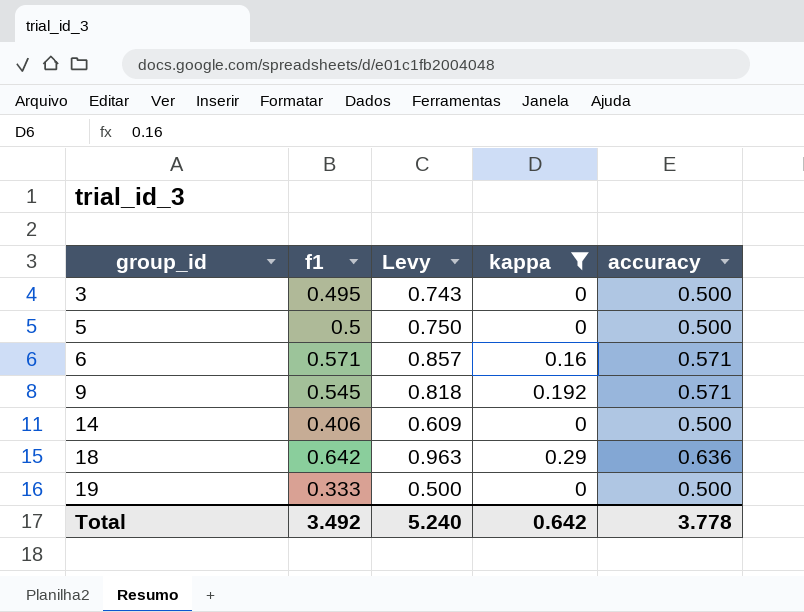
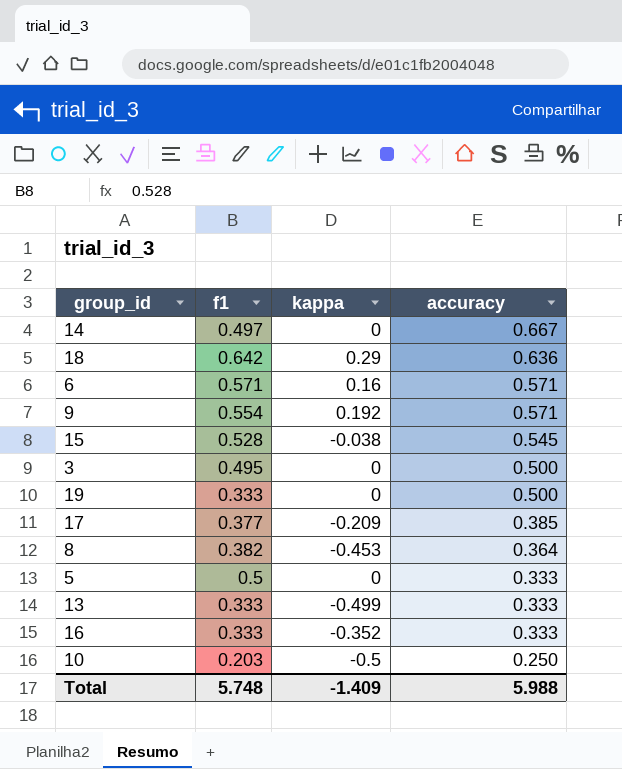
filter: kappa >= 0 -> none
row order: group_id ascending -> accuracy descending
column Levy | formula: [f1] * 1.5 -> none
14 | f1: 0.406 -> 0.497
14 | accuracy: 0.500 -> 0.667
9 | f1: 0.545 -> 0.554
5 | accuracy: 0.500 -> 0.333
Total | f1: 3.492 -> 5.748
Total | kappa: 0.642 -> -1.409
Total | accuracy: 3.778 -> 5.988

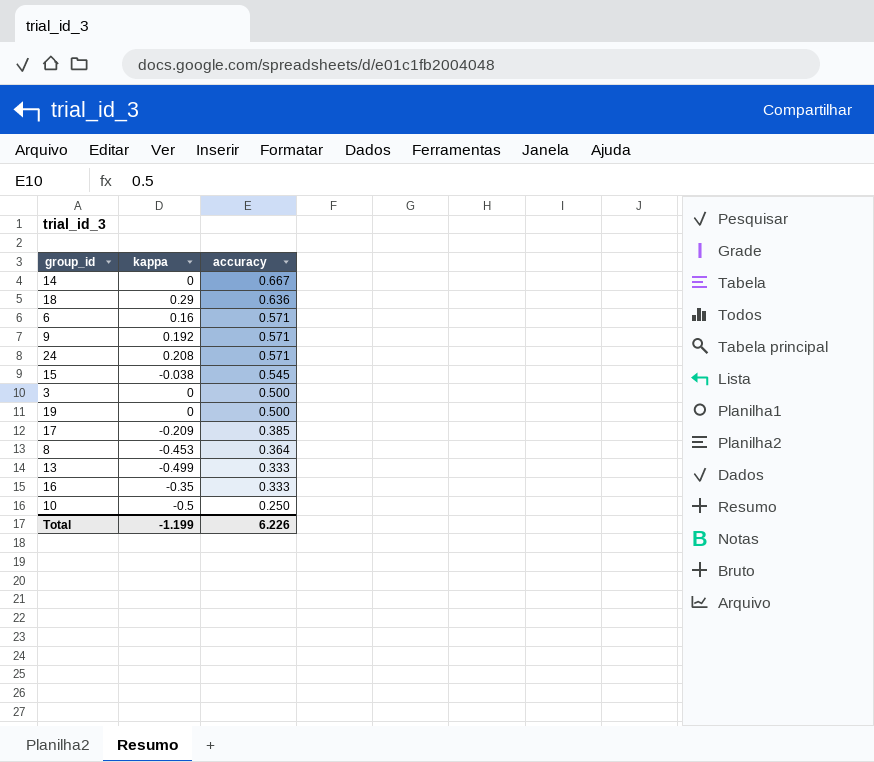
column f1 | position: 2 -> none
row 5: 0.5 | 0 | 0.333 -> none
row 24: none -> 0.208 | 0.571
16 | kappa: -0.352 -> -0.35
Total | kappa: -1.409 -> -1.199
Total | accuracy: 5.988 -> 6.226

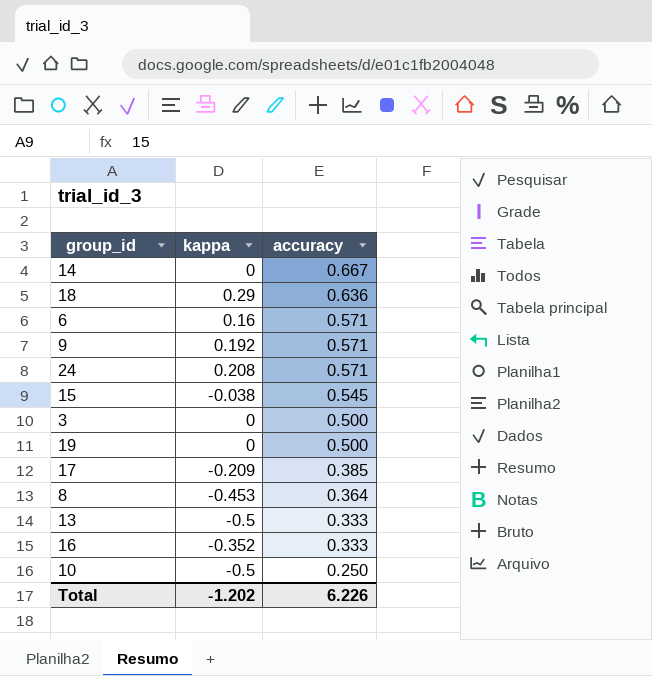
13 | kappa: -0.499 -> -0.5
16 | kappa: -0.35 -> -0.352
Total | kappa: -1.199 -> -1.202

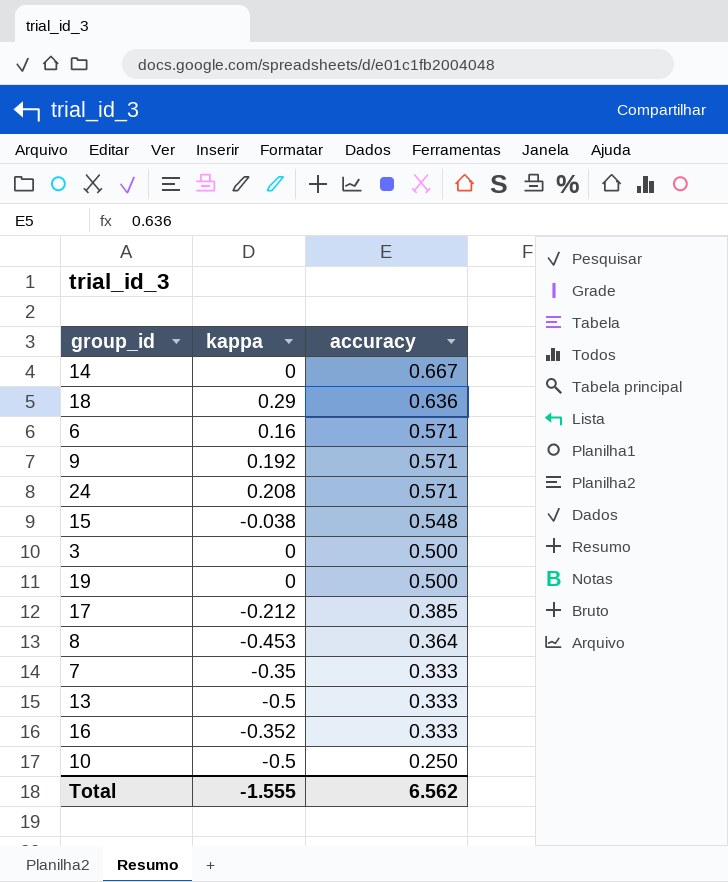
15 | accuracy: 0.545 -> 0.548
17 | kappa: -0.209 -> -0.212
row 7: none -> -0.35 | 0.333
Total | kappa: -1.202 -> -1.555
Total | accuracy: 6.226 -> 6.562

